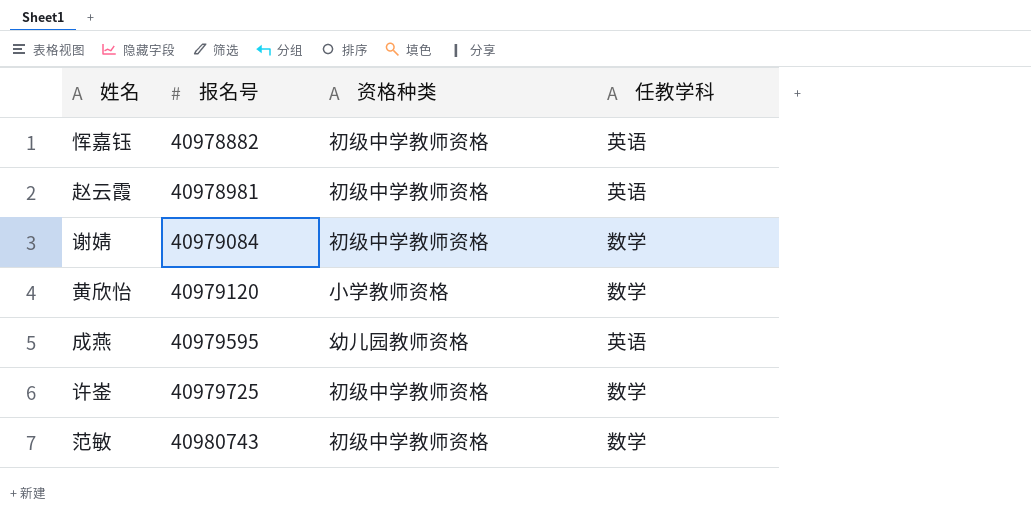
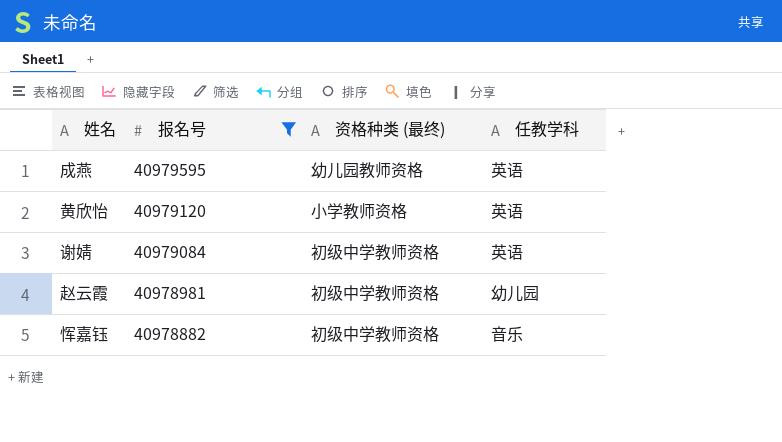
filter: none -> 报名号 <= 40979595
row order: 报名号 ascending -> 报名号 descending
column name: 资格种类 -> 资格种类 (最终)
黄欣怡 | 任教学科: 数学 -> 英语
谢婧 | 任教学科: 数学 -> 英语
赵云霞 | 任教学科: 英语 -> 幼儿园
恽嘉钰 | 任教学科: 英语 -> 音乐

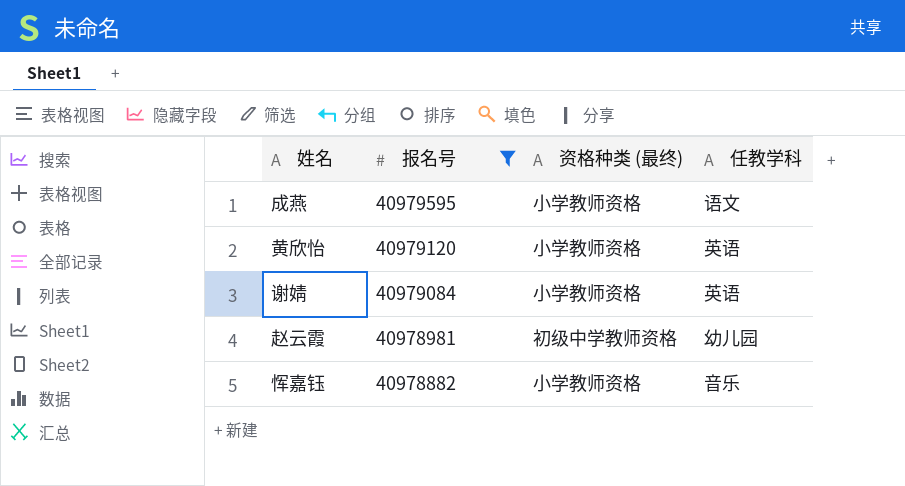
成燕 | 资格种类 (最终): 幼儿园教师资格 -> 小学教师资格
成燕 | 任教学科: 英语 -> 语文
谢婧 | 资格种类 (最终): 初级中学教师资格 -> 小学教师资格
恽嘉钰 | 资格种类 (最终): 初级中学教师资格 -> 小学教师资格

